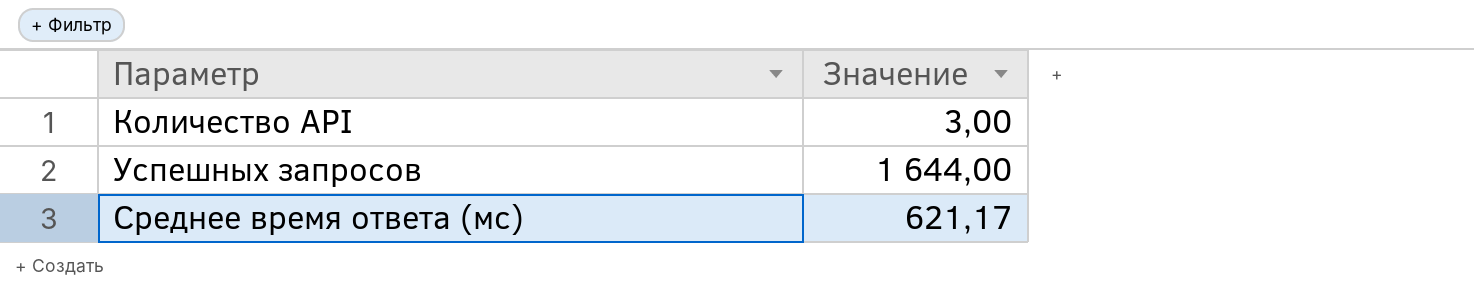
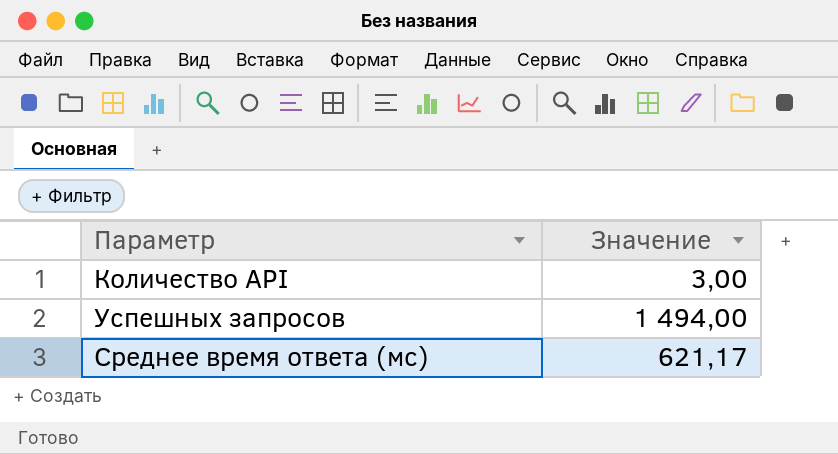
Успешных запросов | Значение: 1 644,00 -> 1 494,00

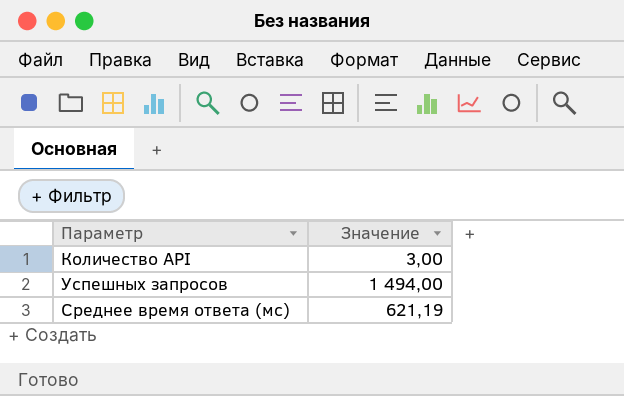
Среднее время ответа (мс) | Значение: 621,17 -> 621,19

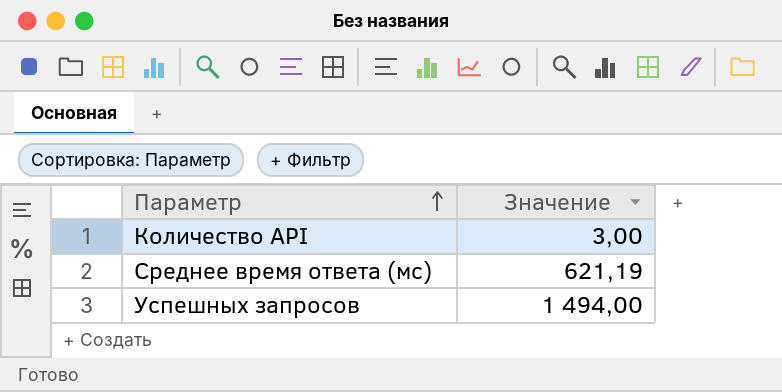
row order: none -> Параметр ascending

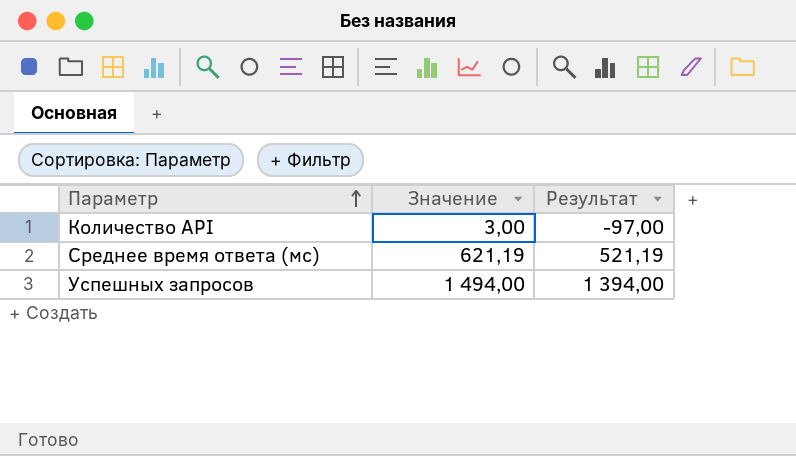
column Результат | formula: none -> [Значение] - 100

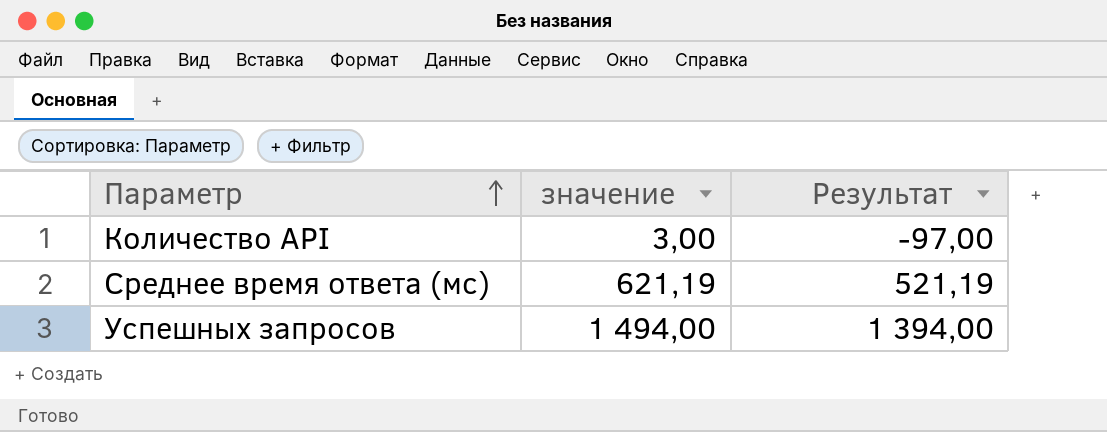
column name: Значение -> значение

